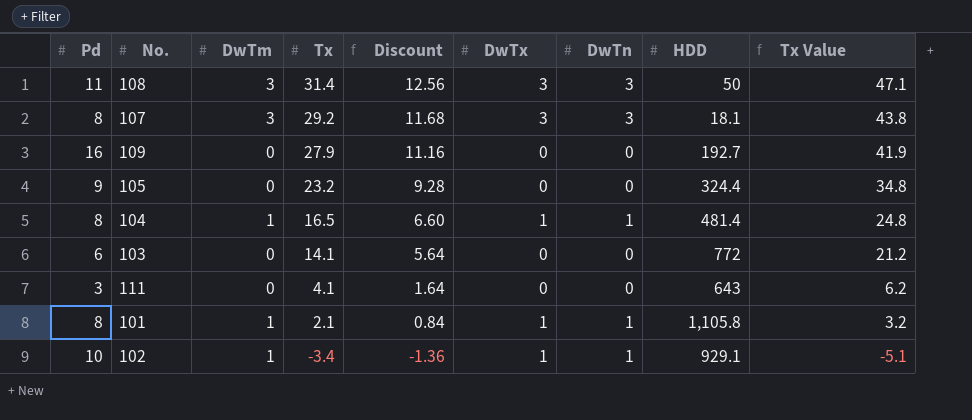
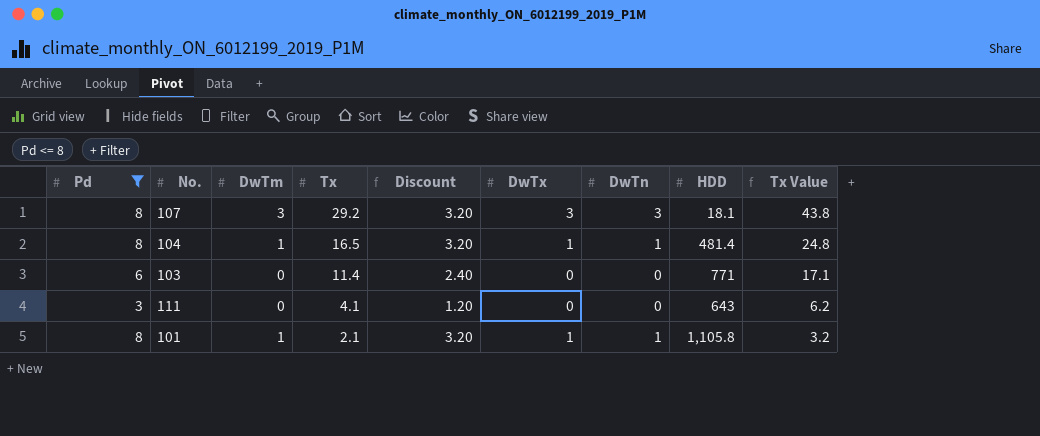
filter: none -> Pd <= 8
column Discount | formula: [Tx] * 0.4 -> [Pd] * 0.4
103 | Tx: 14.1 -> 11.4
103 | HDD: 772 -> 771
103 | Tx Value: 21.2 -> 17.1

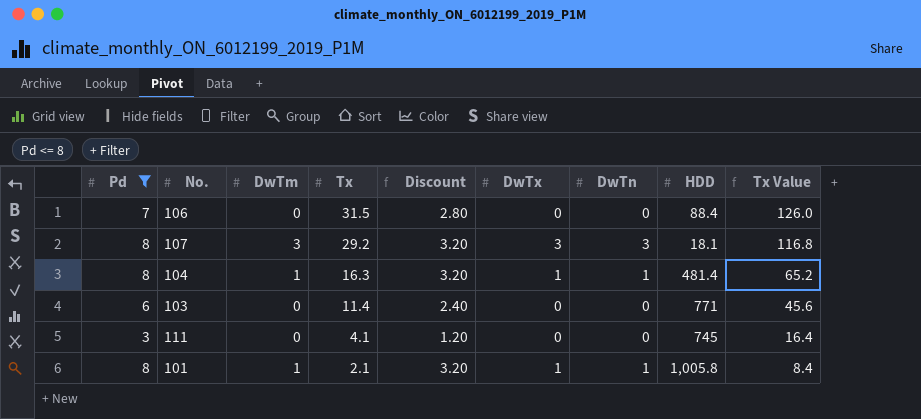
column Tx Value | formula: [Tx] * 1.5 -> [Tx] * 4
row 106: none -> 7 | 0 | 31.5 | 2.80 | 0 | 0 | 88.4 | 126.0
104 | Tx: 16.5 -> 16.3
111 | HDD: 643 -> 745
101 | HDD: 1,105.8 -> 1,005.8

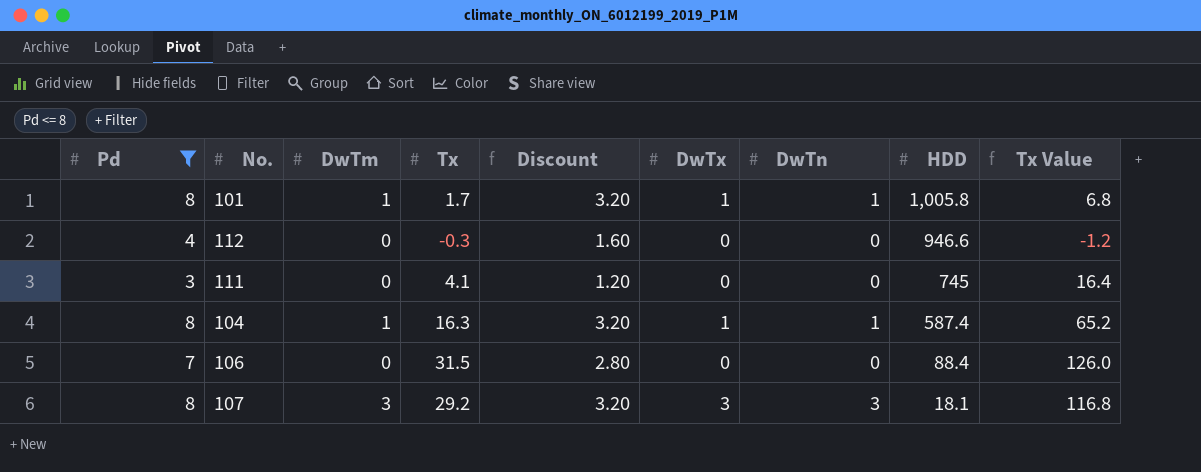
row order: Tx descending -> HDD descending
row 103: 6 | 0 | 11.4 | 2.40 | 0 | 0 | 771 | 45.6 -> none
101 | Tx: 2.1 -> 1.7
101 | Tx Value: 8.4 -> 6.8
row 112: none -> 4 | 0 | -0.3 | 1.60 | 0 | 0 | 946.6 | -1.2
104 | HDD: 481.4 -> 587.4

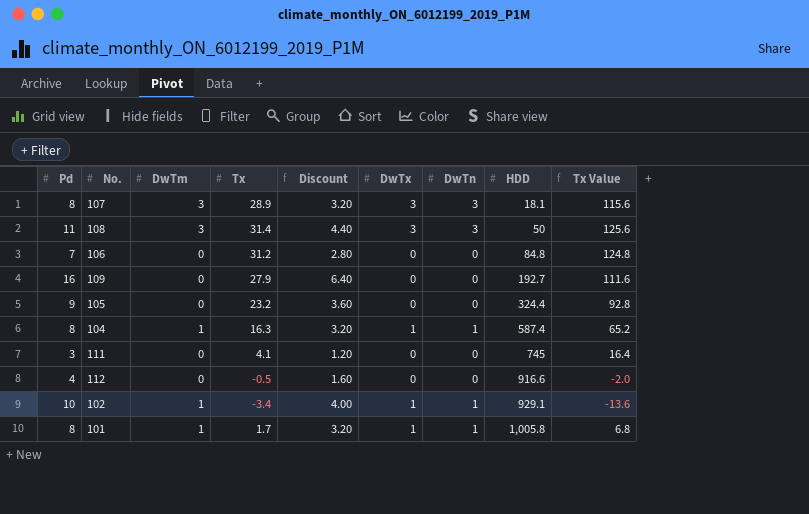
filter: Pd <= 8 -> none
row order: HDD descending -> HDD ascending
107 | Tx: 29.2 -> 28.9
107 | Tx Value: 116.8 -> 115.6
106 | Tx: 31.5 -> 31.2
106 | HDD: 88.4 -> 84.8
106 | Tx Value: 126.0 -> 124.8
112 | Tx: -0.3 -> -0.5
112 | HDD: 946.6 -> 916.6
112 | Tx Value: -1.2 -> -2.0

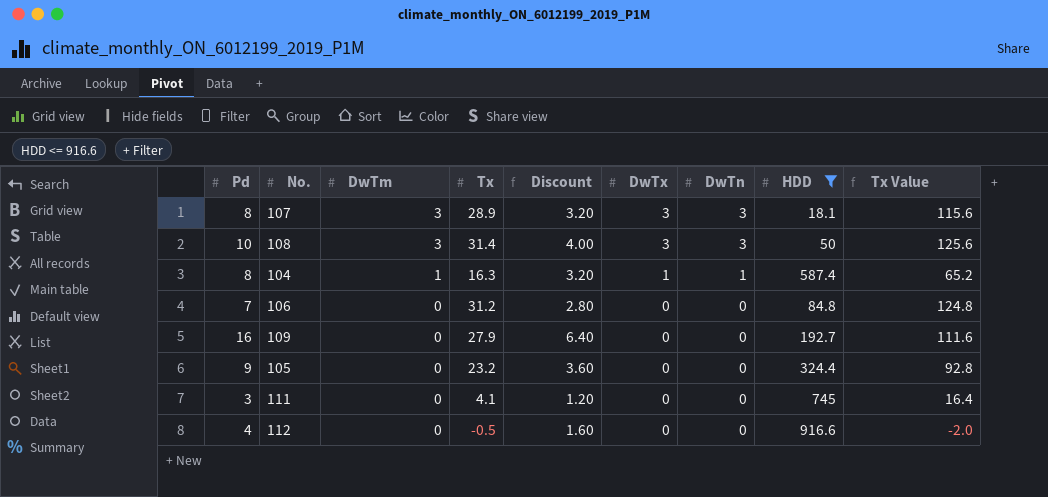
filter: none -> HDD <= 916.6
row order: HDD ascending -> DwTm descending
108 | Pd: 11 -> 10
108 | Discount: 4.40 -> 4.00

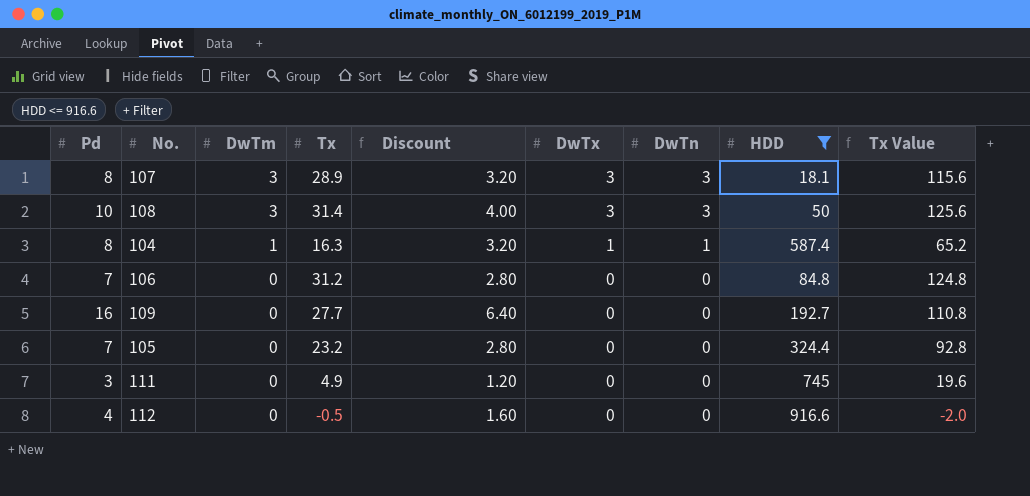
109 | Tx: 27.9 -> 27.7
109 | Tx Value: 111.6 -> 110.8
105 | Pd: 9 -> 7
105 | Discount: 3.60 -> 2.80
111 | Tx: 4.1 -> 4.9
111 | Tx Value: 16.4 -> 19.6

